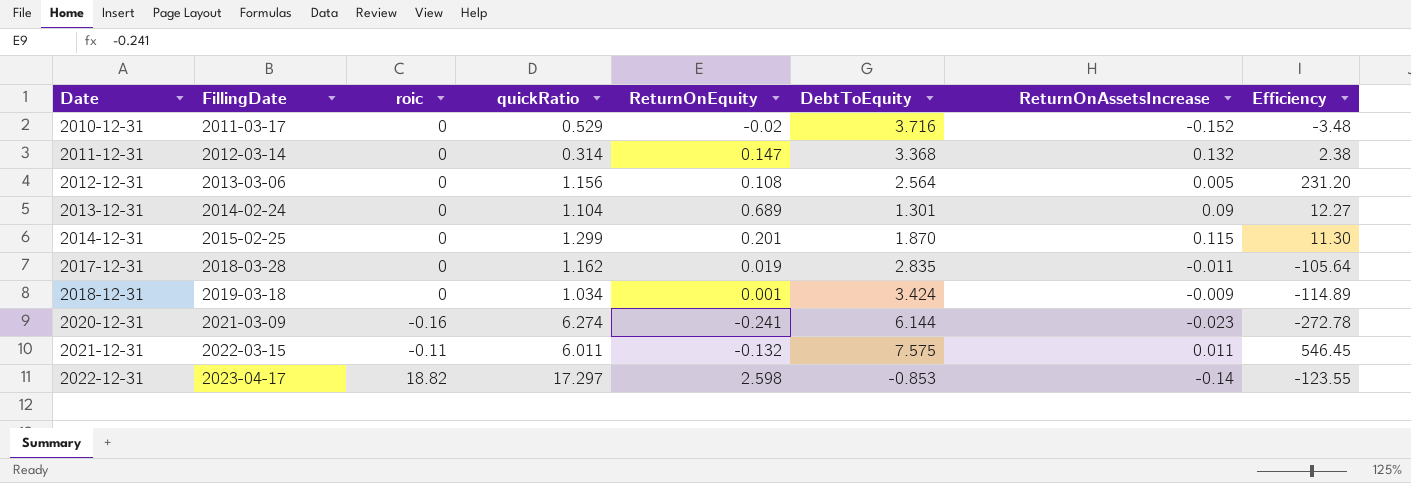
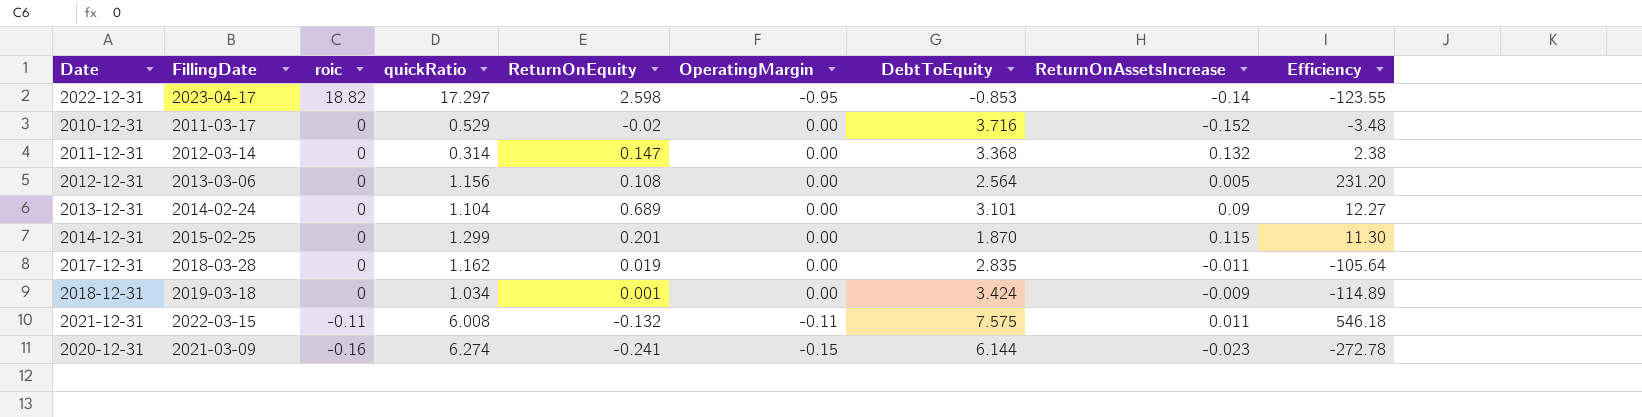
row order: Date ascending -> roic descending
column OperatingMargin | position: none -> 6
2013-12-31 | DebtToEquity: 1.301 -> 3.101
2021-12-31 | quickRatio: 6.011 -> 6.008
2021-12-31 | Efficiency: 546.45 -> 546.18

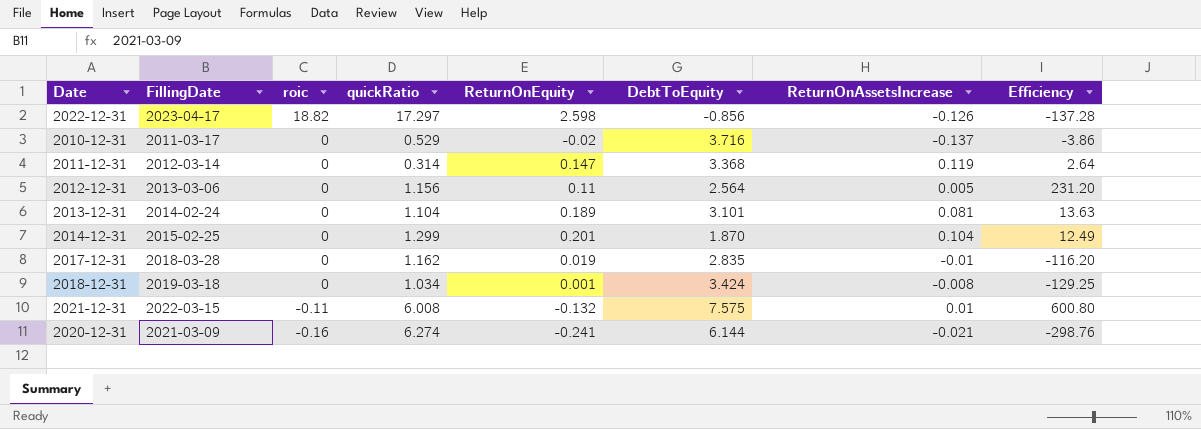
column OperatingMargin | position: 6 -> none
2022-12-31 | DebtToEquity: -0.853 -> -0.856
2022-12-31 | ReturnOnAssetsIncrease: -0.14 -> -0.126
2022-12-31 | Efficiency: -123.55 -> -137.28
2010-12-31 | ReturnOnAssetsIncrease: -0.152 -> -0.137
2010-12-31 | Efficiency: -3.48 -> -3.86
2011-12-31 | ReturnOnAssetsIncrease: 0.132 -> 0.119
2011-12-31 | Efficiency: 2.38 -> 2.64
2012-12-31 | ReturnOnEquity: 0.108 -> 0.11
2013-12-31 | ReturnOnEquity: 0.689 -> 0.189
2013-12-31 | ReturnOnAssetsIncrease: 0.09 -> 0.081
2013-12-31 | Efficiency: 12.27 -> 13.63
2014-12-31 | ReturnOnAssetsIncrease: 0.115 -> 0.104
2014-12-31 | Efficiency: 11.30 -> 12.49
2017-12-31 | ReturnOnAssetsIncrease: -0.011 -> -0.01
2017-12-31 | Efficiency: -105.64 -> -116.20
2018-12-31 | ReturnOnAssetsIncrease: -0.009 -> -0.008
2018-12-31 | Efficiency: -114.89 -> -129.25
2021-12-31 | ReturnOnAssetsIncrease: 0.011 -> 0.01
2021-12-31 | Efficiency: 546.18 -> 600.80
2020-12-31 | ReturnOnAssetsIncrease: -0.023 -> -0.021
2020-12-31 | Efficiency: -272.78 -> -298.76

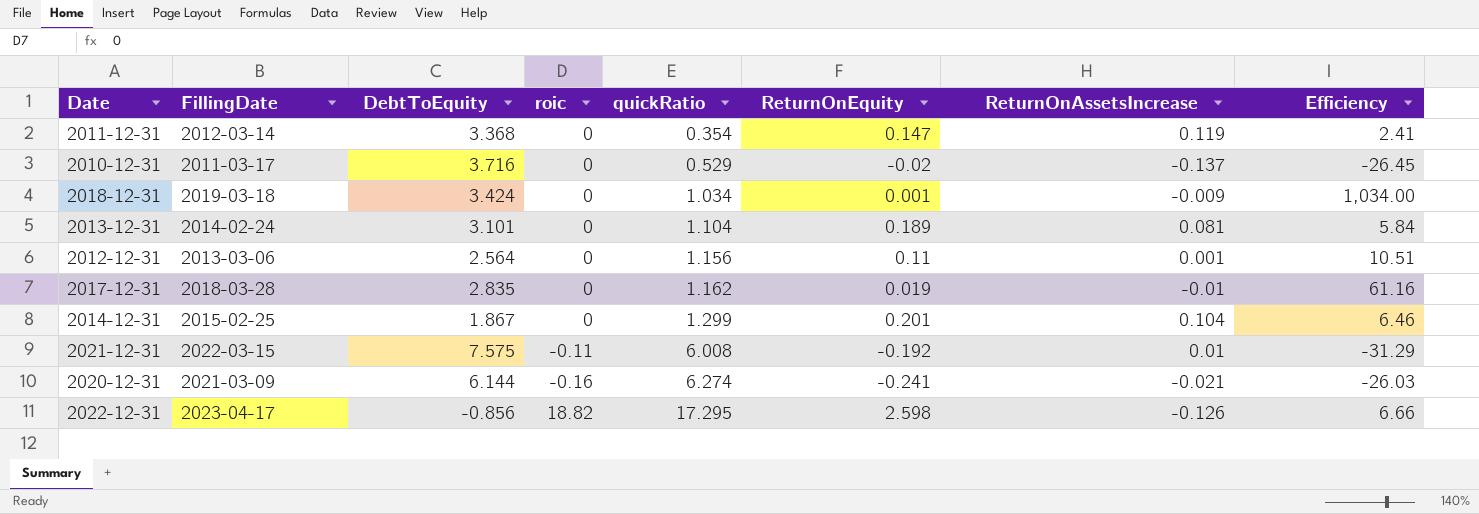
row order: roic descending -> quickRatio ascending
column DebtToEquity | position: 6 -> 3
column Efficiency | formula: [quickRatio] / [ReturnOnAssetsIncrease] -> [quickRatio] / [ReturnOnEquity]
2011-12-31 | quickRatio: 0.314 -> 0.354
2018-12-31 | ReturnOnAssetsIncrease: -0.008 -> -0.009
2012-12-31 | ReturnOnAssetsIncrease: 0.005 -> 0.001
2014-12-31 | DebtToEquity: 1.870 -> 1.867
2021-12-31 | ReturnOnEquity: -0.132 -> -0.192
2022-12-31 | quickRatio: 17.297 -> 17.295

